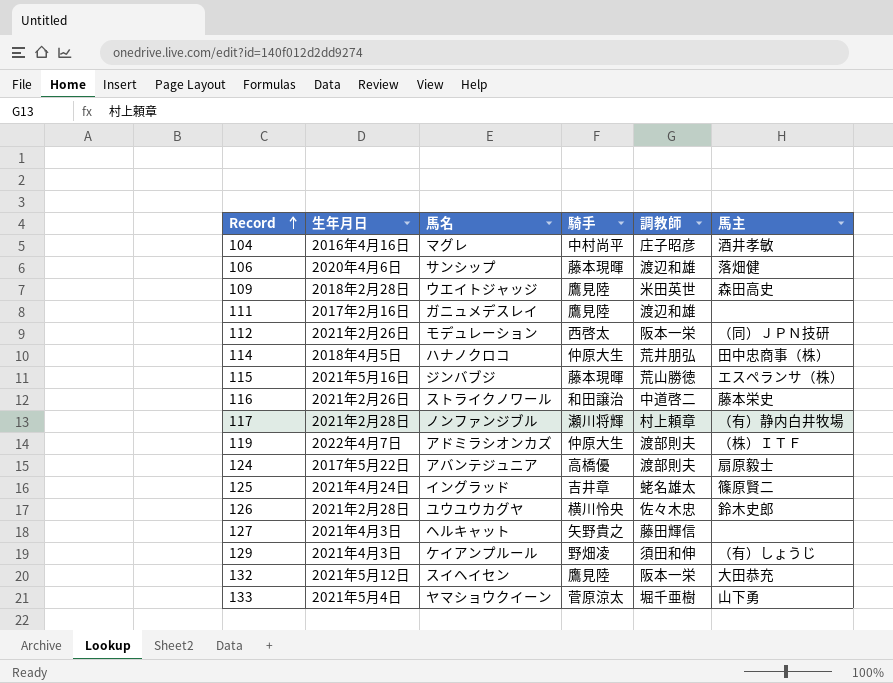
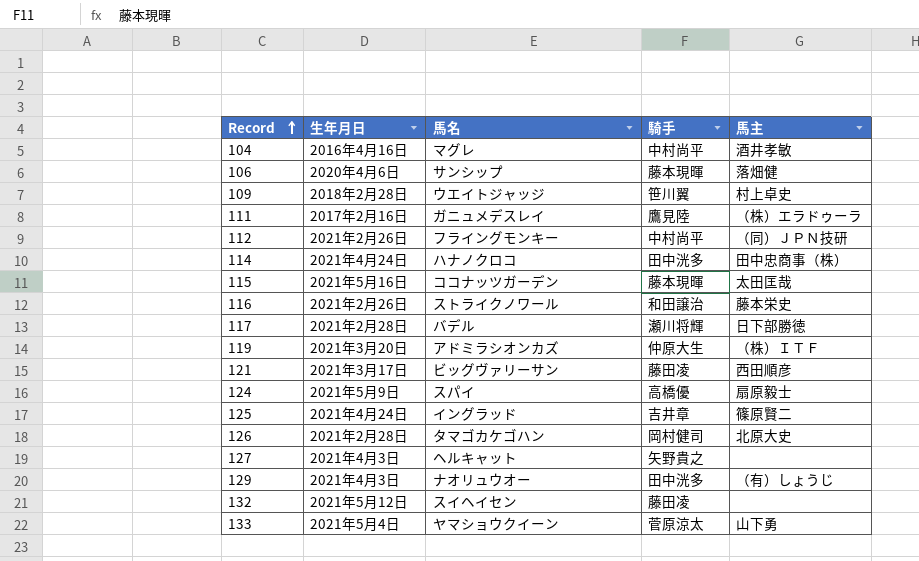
column 調教師 | position: 5 -> none
109 | 騎手: 鷹見陸 -> 笹川翼
109 | 馬主: 森田高史 -> 村上卓史
111 | 馬主: none -> （株）エラドゥーラ
112 | 馬名: モデュレーション -> フライングモンキー
112 | 騎手: 西啓太 -> 中村尚平
114 | 生年月日: 2018年4月5日 -> 2021年4月24日
114 | 騎手: 仲原大生 -> 田中洸多
115 | 馬名: ジンバブジ -> ココナッツガーデン
115 | 馬主: エスペランサ（株） -> 太田匡哉
117 | 馬名: ノンファンジブル -> バデル
117 | 馬主: （有）静内白井牧場 -> 日下部勝徳
119 | 生年月日: 2022年4月7日 -> 2021年3月20日
row 121: none -> 2021年3月17日 | ビッグヴァリーサン | 藤田凌 | 西田順彦
124 | 生年月日: 2017年5月22日 -> 2021年5月9日
124 | 馬名: アバンテジュニア -> スパイ
126 | 馬名: ユウユウカグヤ -> タマゴカケゴハン
126 | 騎手: 横川怜央 -> 岡村健司
126 | 馬主: 鈴木史郎 -> 北原大史
129 | 馬名: ケイアンプルール -> ナオリュウオー
129 | 騎手: 野畑凌 -> 田中洸多
132 | 騎手: 鷹見陸 -> 藤田凌
132 | 馬主: 大田恭充 -> none

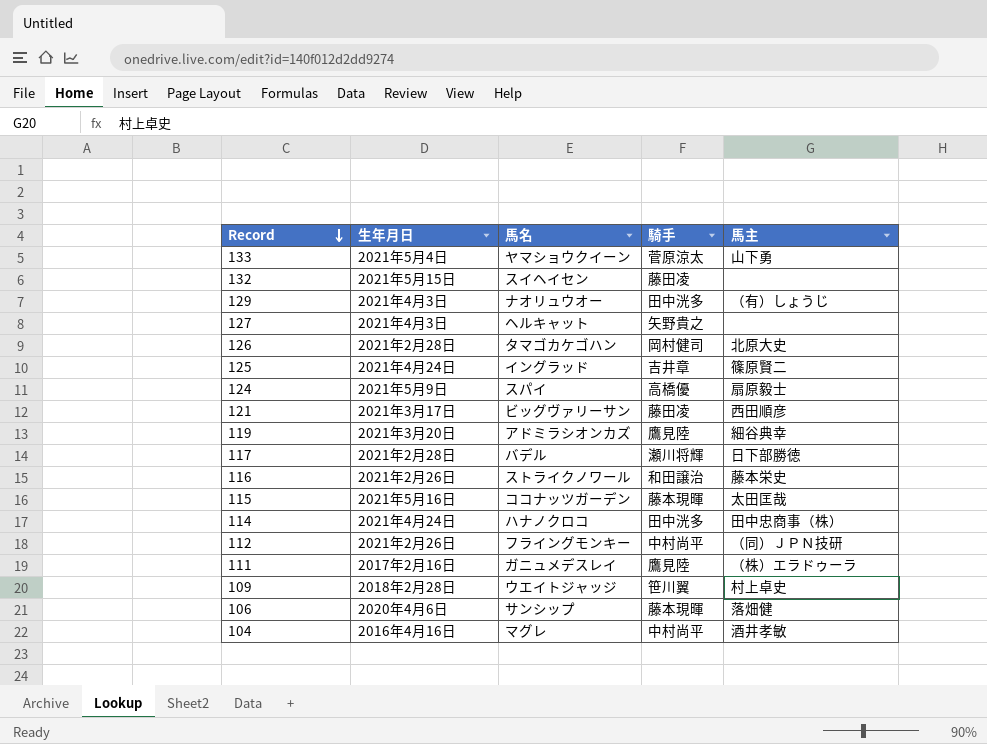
row order: Record ascending -> Record descending
132 | 生年月日: 2021年5月12日 -> 2021年5月15日
119 | 騎手: 仲原大生 -> 鷹見陸
119 | 馬主: （株）ＩＴＦ -> 細谷典幸

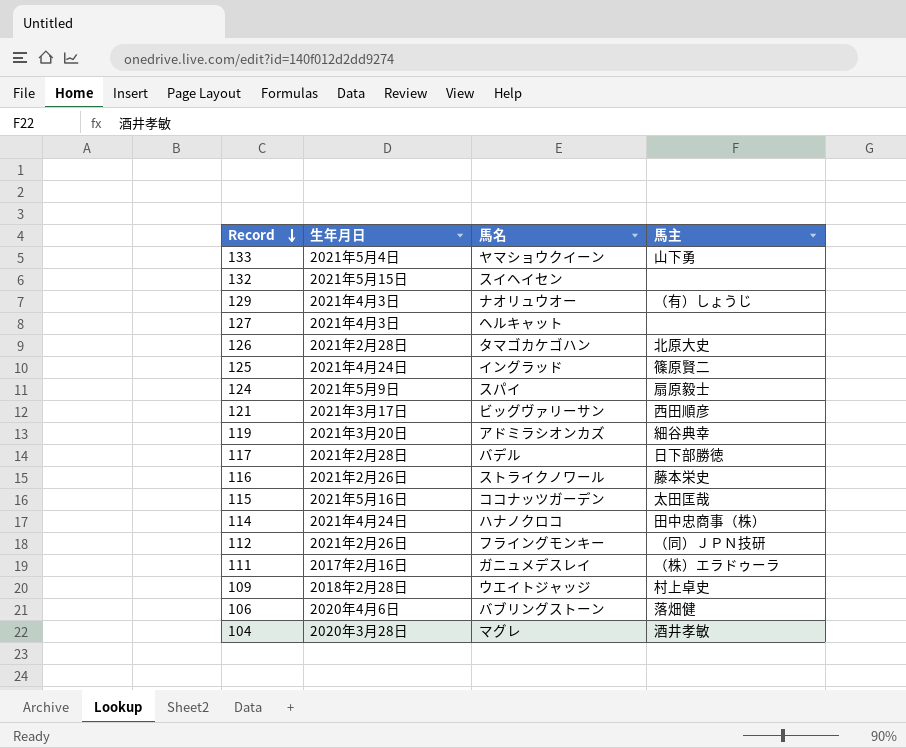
column 騎手 | position: 4 -> none
106 | 馬名: サンシップ -> バブリングストーン
104 | 生年月日: 2016年4月16日 -> 2020年3月28日

